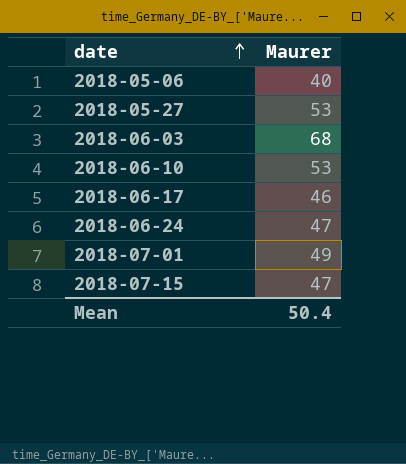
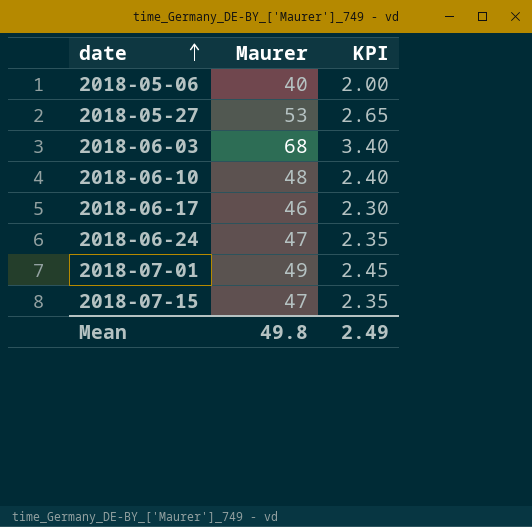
column KPI | formula: none -> [Maurer] * 0.05
2018-06-10 | Maurer: 53 -> 48
Mean | Maurer: 50.4 -> 49.8

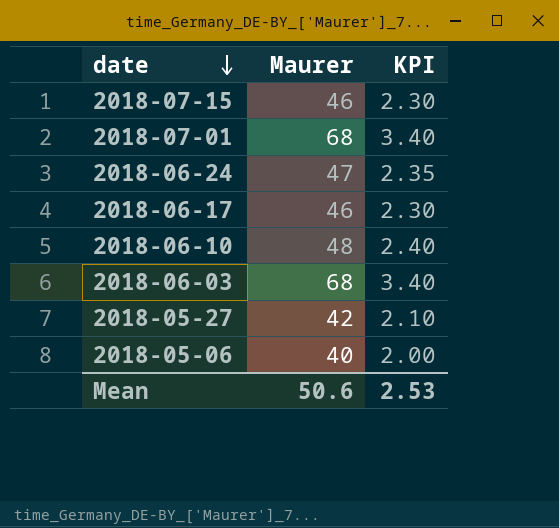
row order: date ascending -> date descending
2018-07-15 | Maurer: 47 -> 46
2018-07-15 | KPI: 2.35 -> 2.30
2018-07-01 | Maurer: 49 -> 68
2018-07-01 | KPI: 2.45 -> 3.40
2018-05-27 | Maurer: 53 -> 42
2018-05-27 | KPI: 2.65 -> 2.10
Mean | Maurer: 49.8 -> 50.6
Mean | KPI: 2.49 -> 2.53

